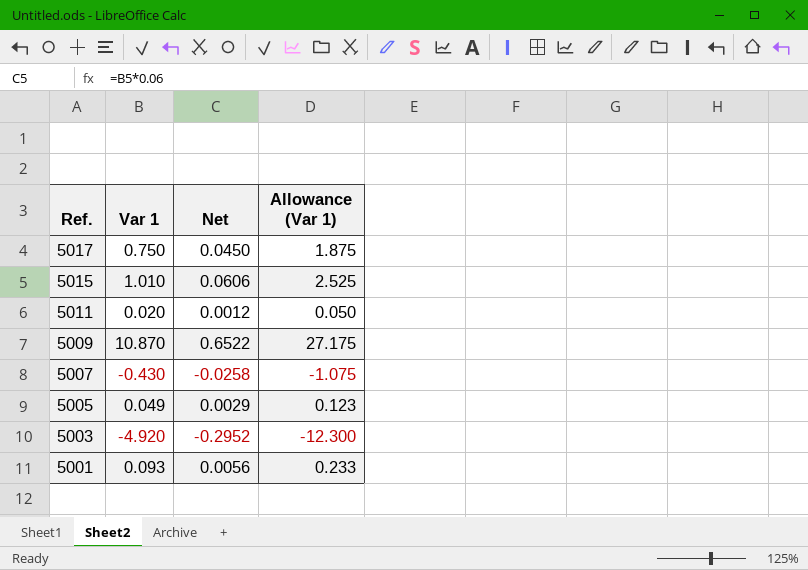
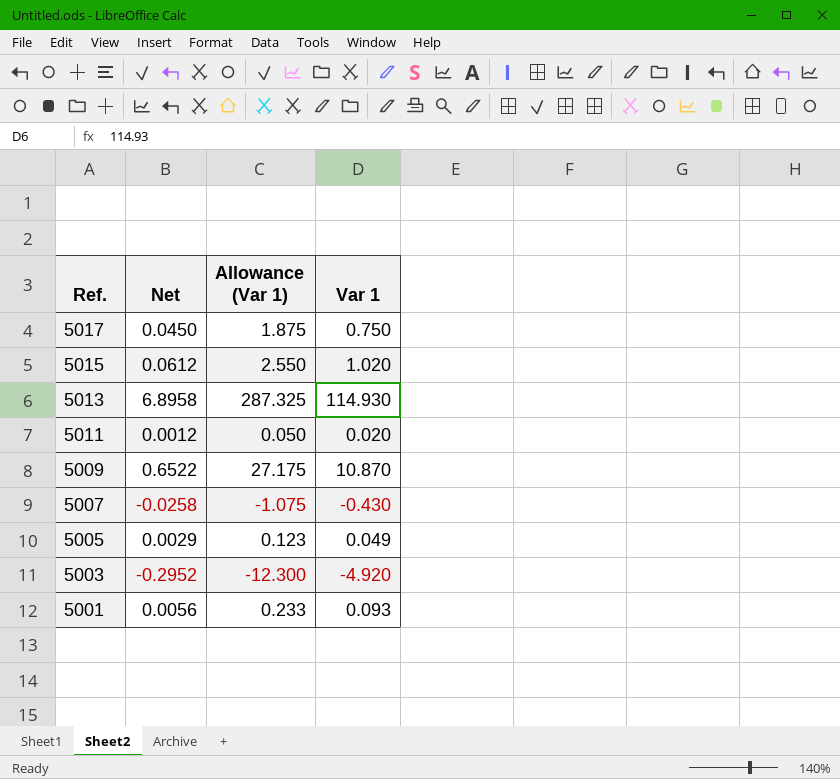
column Var 1 | position: 2 -> 4
5015 | Net: 0.0606 -> 0.0612
5015 | Allowance (Var 1): 2.525 -> 2.550
5015 | Var 1: 1.010 -> 1.020
row 5013: none -> 6.8958 | 287.325 | 114.930

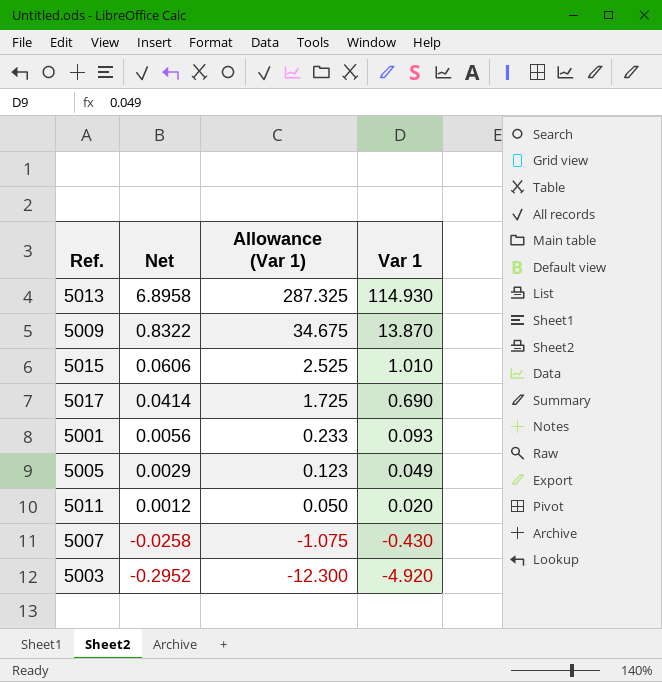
row order: Ref. descending -> Net descending
5009 | Net: 0.6522 -> 0.8322
5009 | Allowance (Var 1): 27.175 -> 34.675
5009 | Var 1: 10.870 -> 13.870
5015 | Net: 0.0612 -> 0.0606
5015 | Allowance (Var 1): 2.550 -> 2.525
5015 | Var 1: 1.020 -> 1.010
5017 | Net: 0.0450 -> 0.0414
5017 | Allowance (Var 1): 1.875 -> 1.725
5017 | Var 1: 0.750 -> 0.690

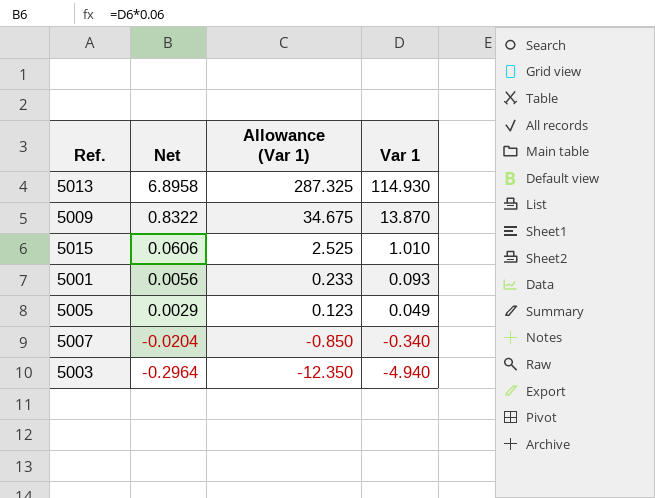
row 5017: 0.0414 | 1.725 | 0.690 -> none
row 5011: 0.0012 | 0.050 | 0.020 -> none
5007 | Net: -0.0258 -> -0.0204
5007 | Allowance (Var 1): -1.075 -> -0.850
5007 | Var 1: -0.430 -> -0.340
5003 | Net: -0.2952 -> -0.2964
5003 | Allowance (Var 1): -12.300 -> -12.350
5003 | Var 1: -4.920 -> -4.940

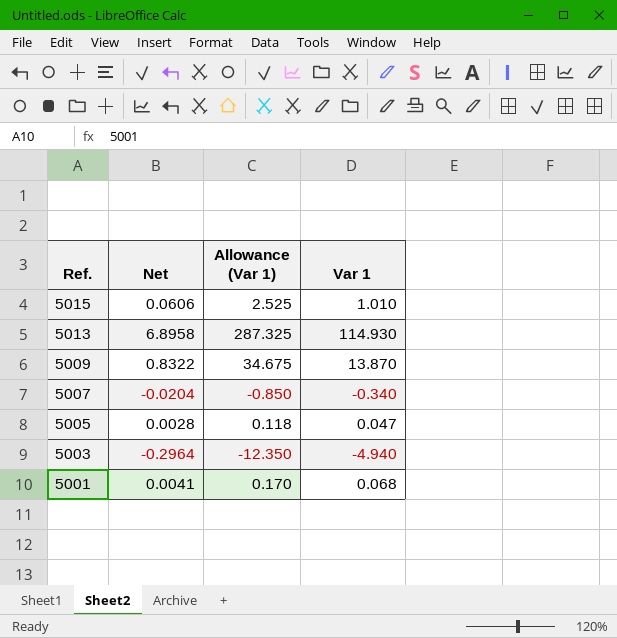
row order: Net descending -> Ref. descending
5005 | Net: 0.0029 -> 0.0028
5005 | Allowance (Var 1): 0.123 -> 0.118
5005 | Var 1: 0.049 -> 0.047
5001 | Net: 0.0056 -> 0.0041
5001 | Allowance (Var 1): 0.233 -> 0.170
5001 | Var 1: 0.093 -> 0.068

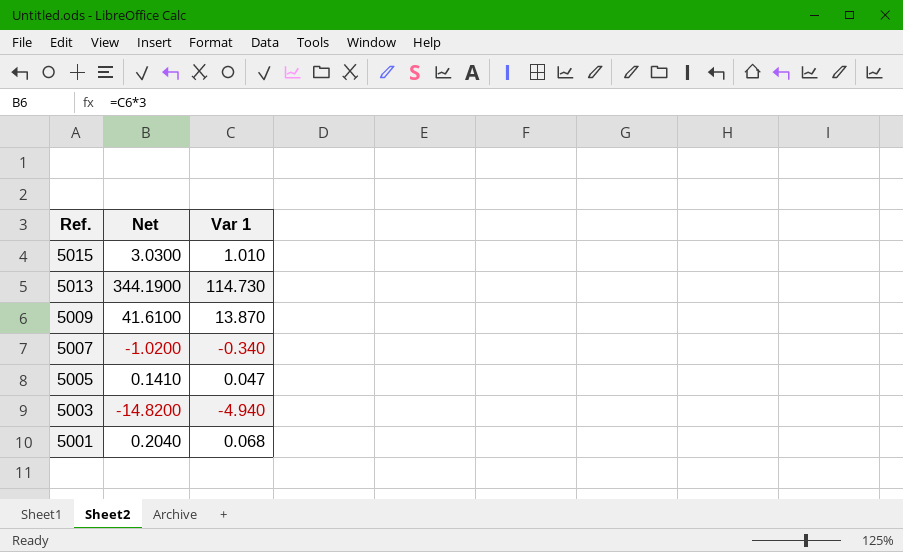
column Allowance (Var 1) | formula: [Var 1] * 2.5 -> none
column Net | formula: [Var 1] * 0.06 -> [Var 1] * 3
5013 | Var 1: 114.930 -> 114.730

